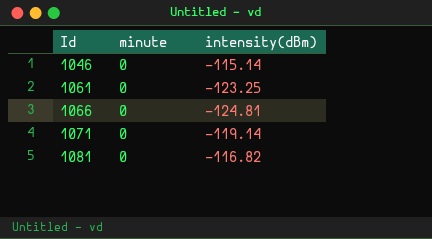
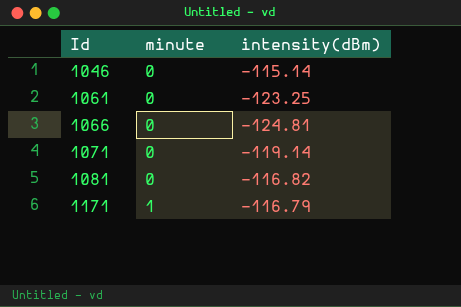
row 1171: none -> 1 | -116.79

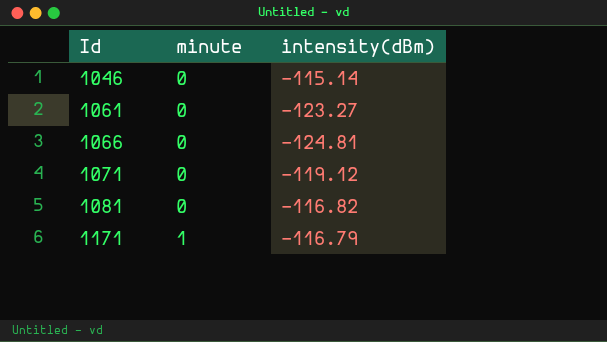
1061 | intensity(dBm): -123.25 -> -123.27
1071 | intensity(dBm): -119.14 -> -119.12

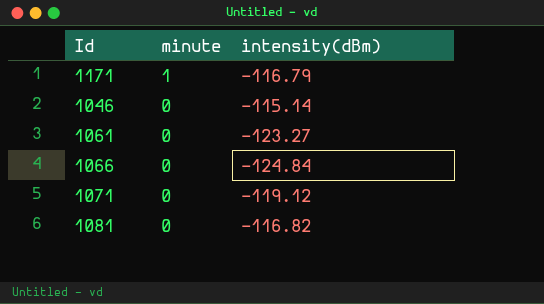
row order: Id ascending -> minute descending
1066 | intensity(dBm): -124.81 -> -124.84

